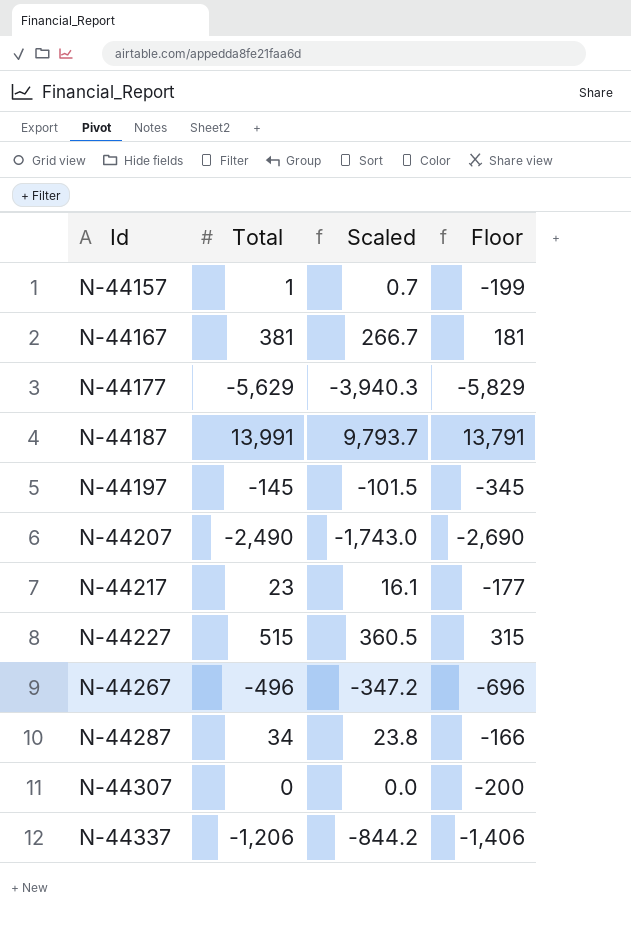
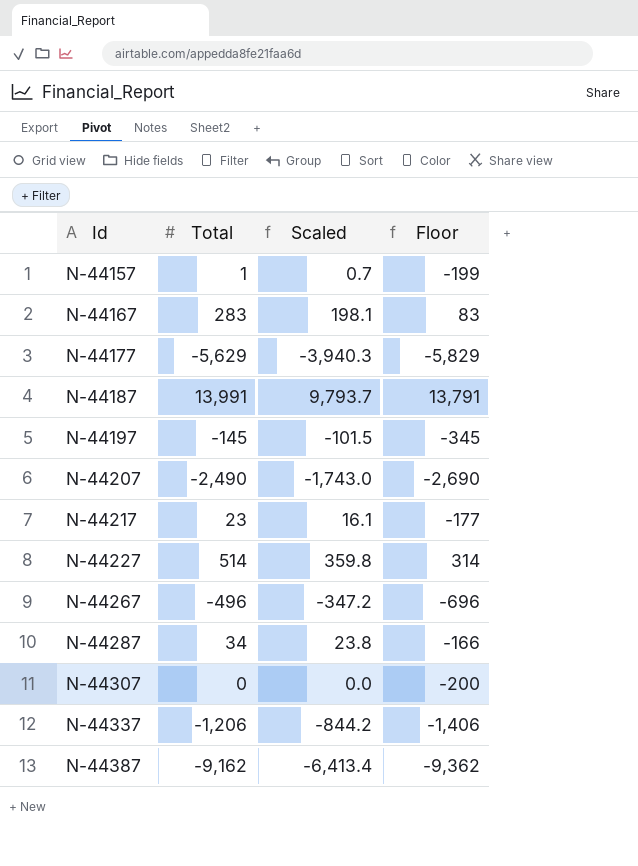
N-44167 | Total: 381 -> 283
N-44167 | Scaled: 266.7 -> 198.1
N-44167 | Floor: 181 -> 83
N-44227 | Total: 515 -> 514
N-44227 | Scaled: 360.5 -> 359.8
N-44227 | Floor: 315 -> 314
row N-44387: none -> -9,162 | -6,413.4 | -9,362

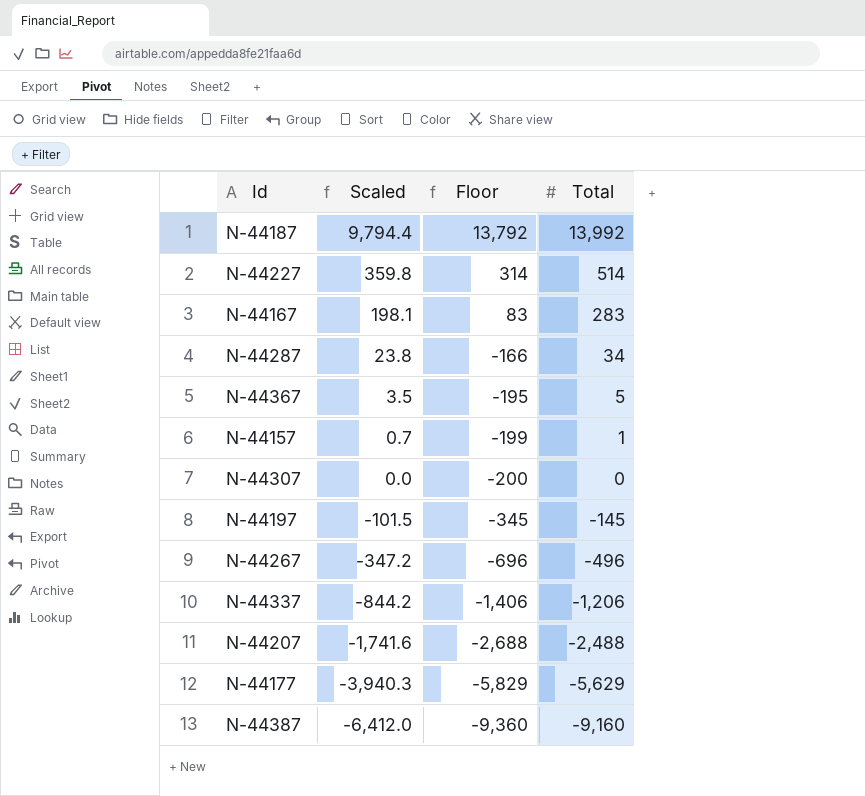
row order: Id ascending -> Scaled descending
column Total | position: 2 -> 4
row N-44217: 23 | 16.1 | -177 -> none
N-44187 | Scaled: 9,793.7 -> 9,794.4
N-44187 | Floor: 13,791 -> 13,792
N-44187 | Total: 13,991 -> 13,992
row N-44367: none -> 3.5 | -195 | 5
N-44207 | Scaled: -1,743.0 -> -1,741.6
N-44207 | Floor: -2,690 -> -2,688
N-44207 | Total: -2,490 -> -2,488
N-44387 | Scaled: -6,413.4 -> -6,412.0
N-44387 | Floor: -9,362 -> -9,360
N-44387 | Total: -9,162 -> -9,160

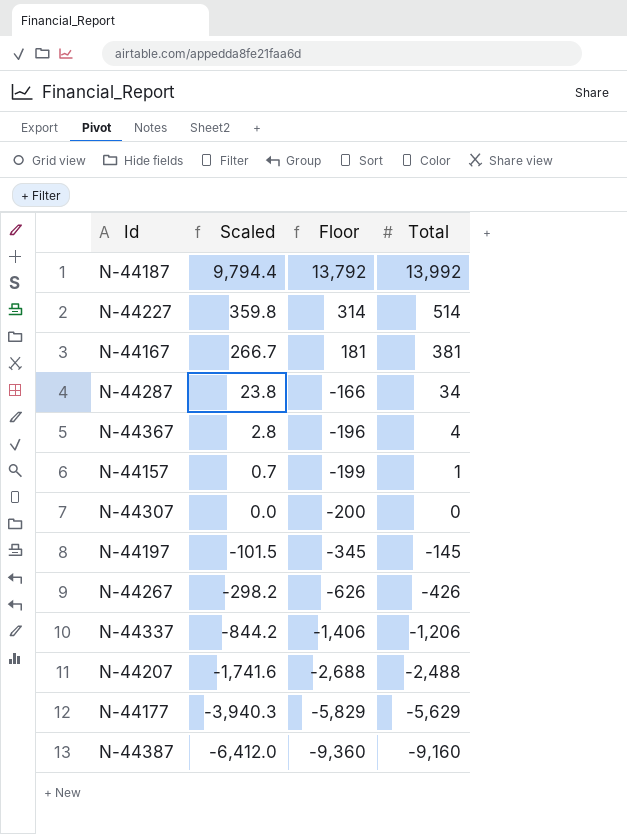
N-44167 | Scaled: 198.1 -> 266.7
N-44167 | Floor: 83 -> 181
N-44167 | Total: 283 -> 381
N-44367 | Scaled: 3.5 -> 2.8
N-44367 | Floor: -195 -> -196
N-44367 | Total: 5 -> 4
N-44267 | Scaled: -347.2 -> -298.2
N-44267 | Floor: -696 -> -626
N-44267 | Total: -496 -> -426

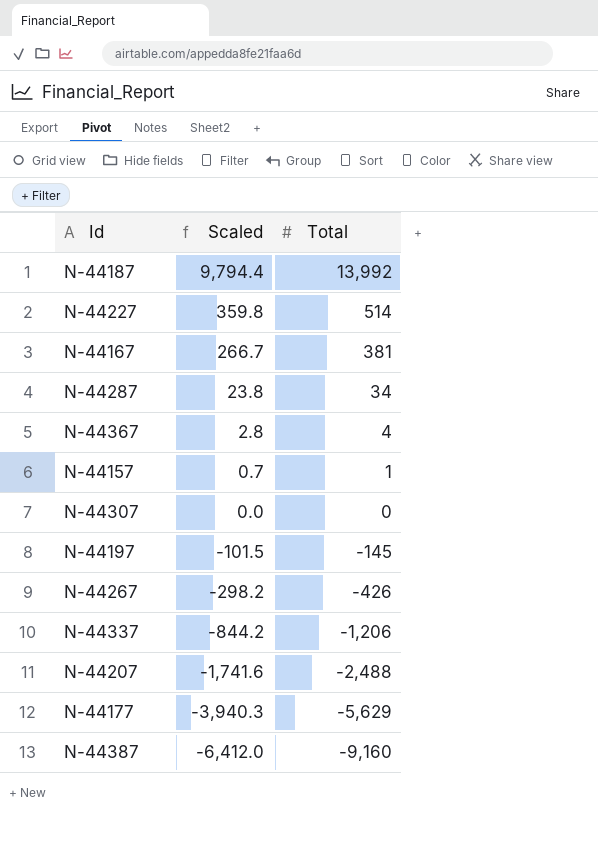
column Floor | formula: [Total] - 200 -> none

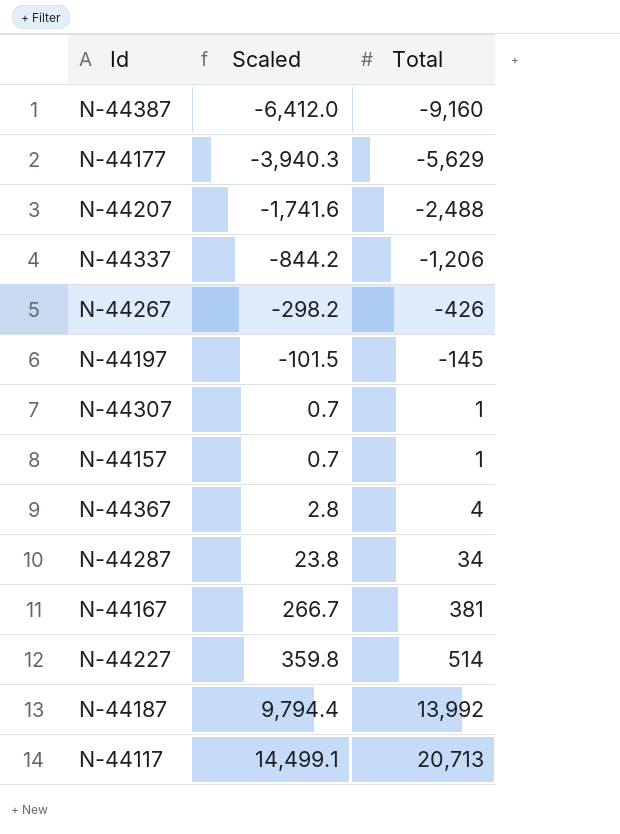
row order: Scaled descending -> Scaled ascending
N-44307 | Scaled: 0.0 -> 0.7
N-44307 | Total: 0 -> 1
row N-44117: none -> 14,499.1 | 20,713

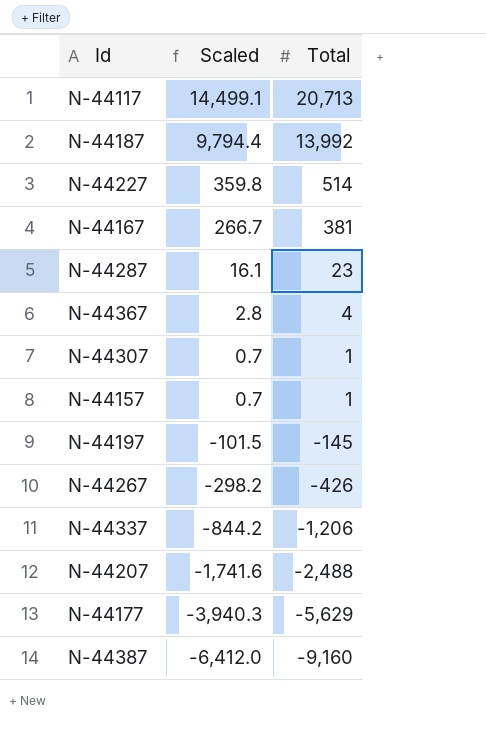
row order: Scaled ascending -> Scaled descending
N-44287 | Scaled: 23.8 -> 16.1
N-44287 | Total: 34 -> 23

